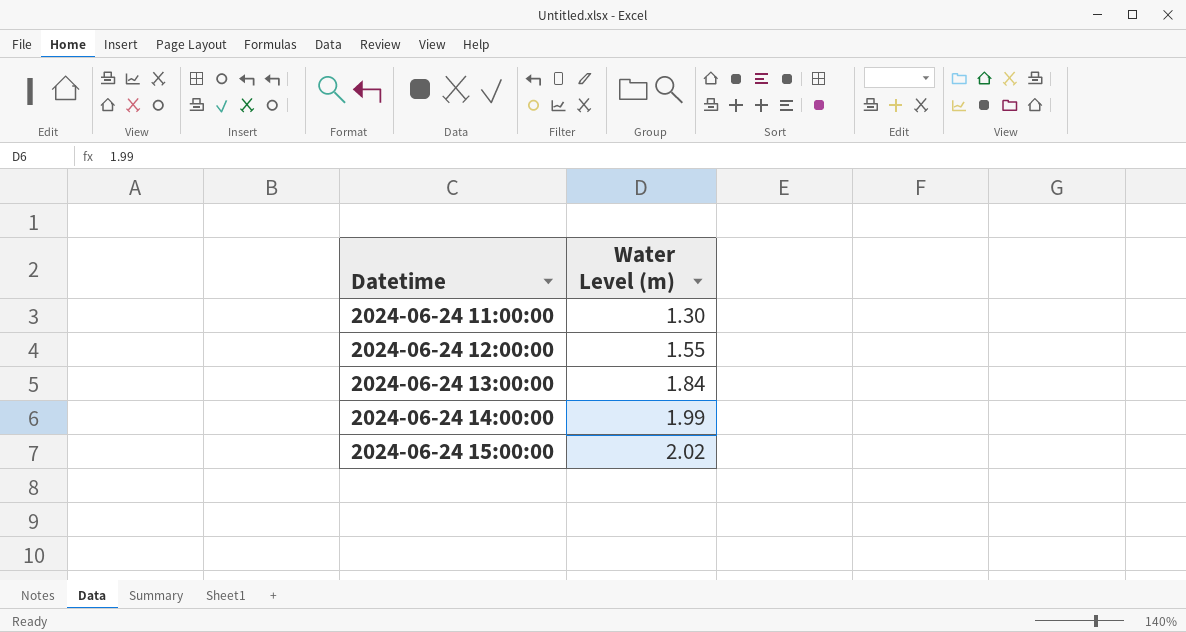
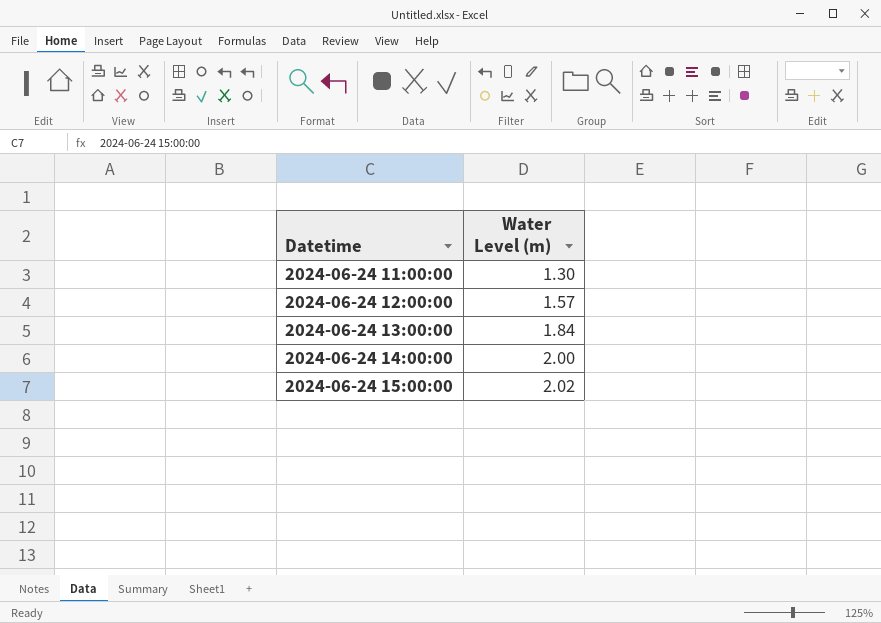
2024-06-24 12:00:00 | Water Level (m): 1.55 -> 1.57
2024-06-24 14:00:00 | Water Level (m): 1.99 -> 2.00

